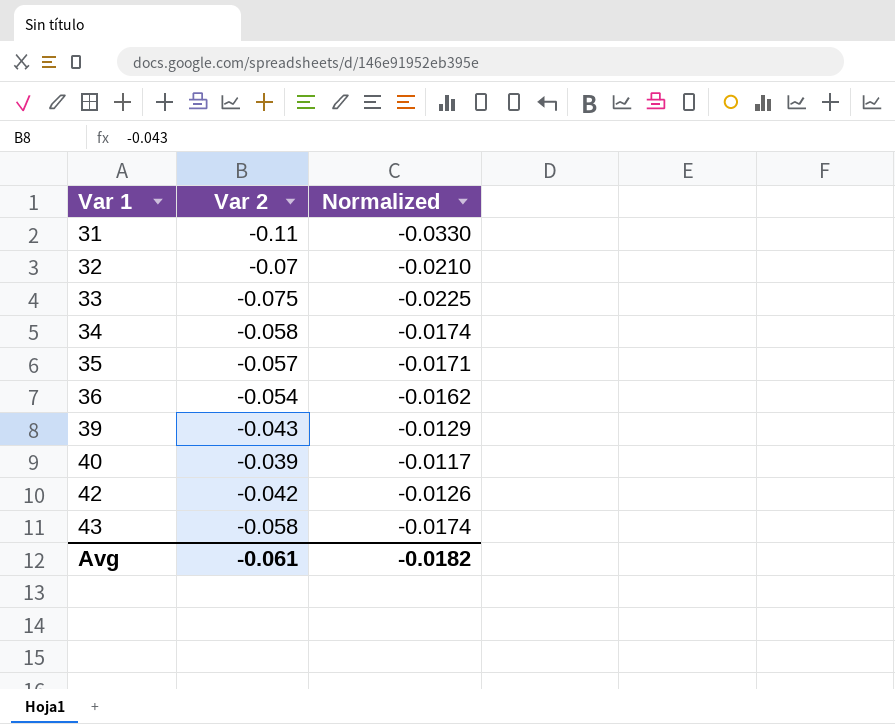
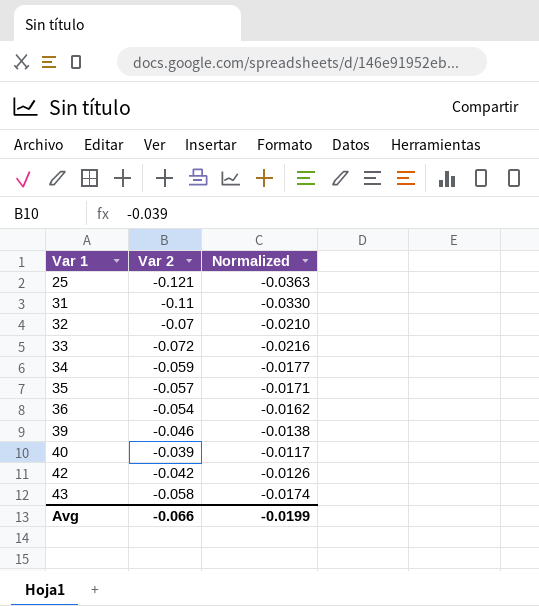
row 25: none -> -0.121 | -0.0363
33 | Var 2: -0.075 -> -0.072
33 | Normalized: -0.0225 -> -0.0216
34 | Var 2: -0.058 -> -0.059
34 | Normalized: -0.0174 -> -0.0177
39 | Var 2: -0.043 -> -0.046
39 | Normalized: -0.0129 -> -0.0138
Avg | Var 2: -0.061 -> -0.066
Avg | Normalized: -0.0182 -> -0.0199

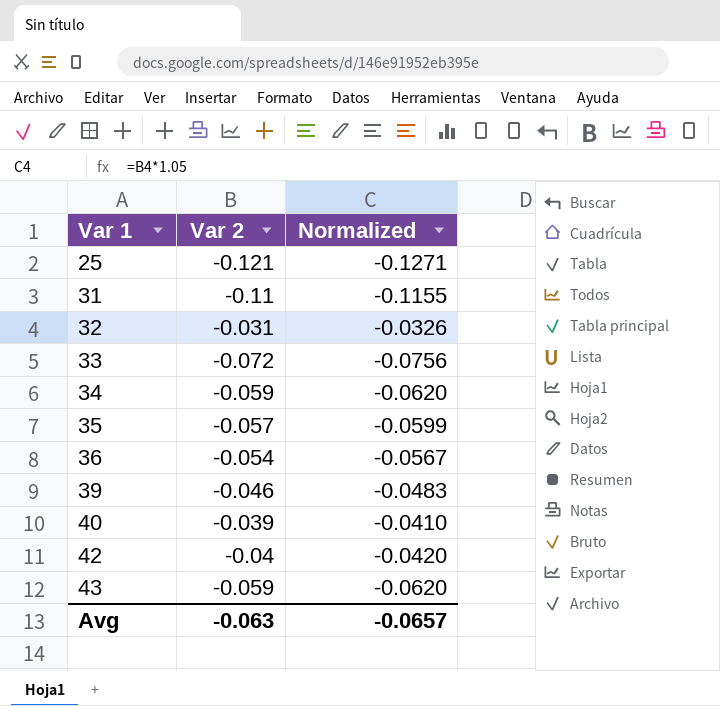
column Normalized | formula: [Var 2] * 0.3 -> [Var 2] * 1.05
32 | Var 2: -0.07 -> -0.031
42 | Var 2: -0.042 -> -0.04
43 | Var 2: -0.058 -> -0.059
Avg | Var 2: -0.066 -> -0.063
Avg | Normalized: -0.0199 -> -0.0657

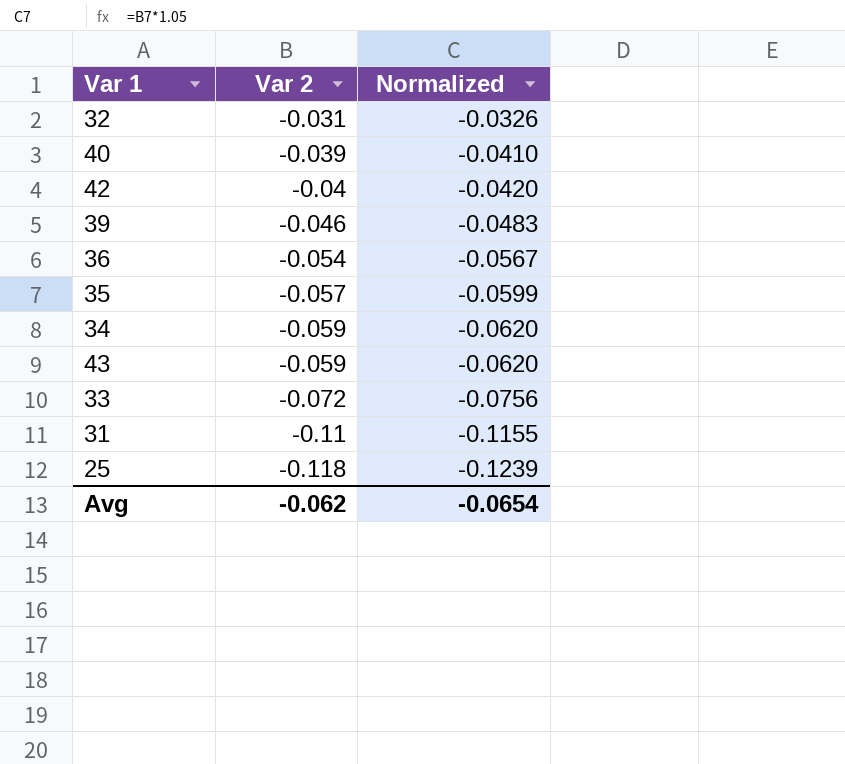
row order: Var 1 ascending -> Var 2 descending
25 | Var 2: -0.121 -> -0.118
25 | Normalized: -0.1271 -> -0.1239
Avg | Var 2: -0.063 -> -0.062
Avg | Normalized: -0.0657 -> -0.0654

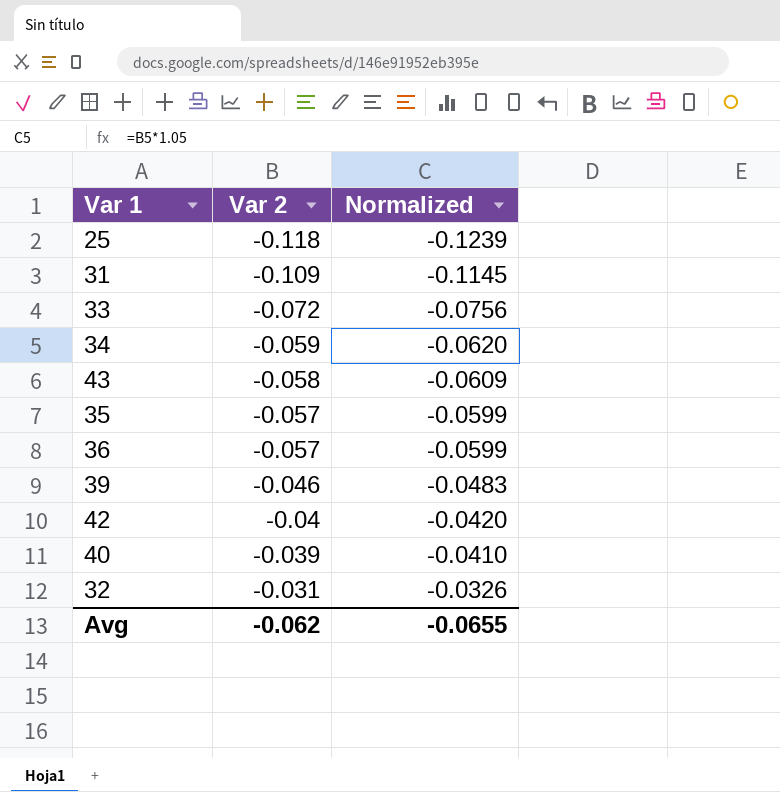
row order: Var 2 descending -> Var 2 ascending
31 | Var 2: -0.11 -> -0.109
31 | Normalized: -0.1155 -> -0.1145
43 | Var 2: -0.059 -> -0.058
43 | Normalized: -0.0620 -> -0.0609
36 | Var 2: -0.054 -> -0.057
36 | Normalized: -0.0567 -> -0.0599
Avg | Normalized: -0.0654 -> -0.0655

